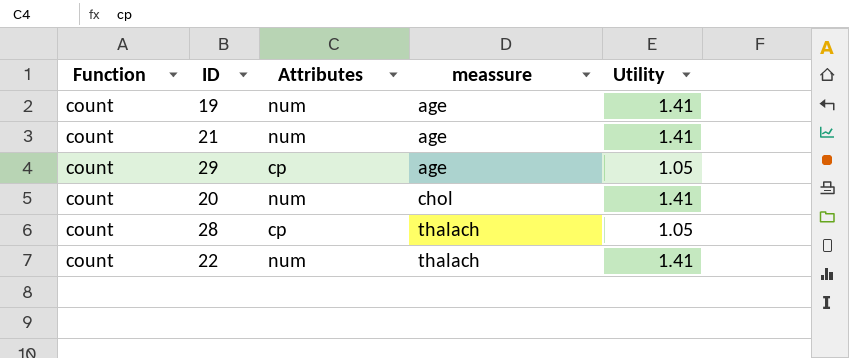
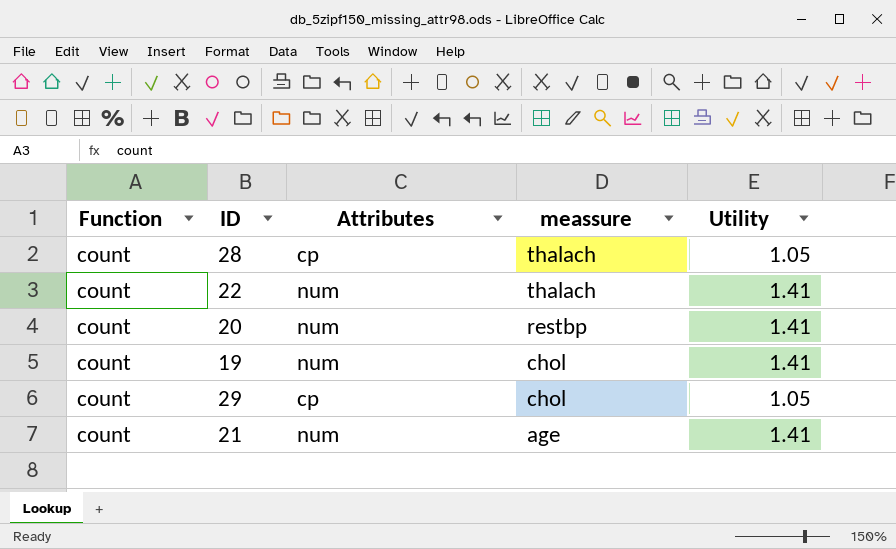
row order: meassure ascending -> meassure descending
20 | meassure: chol -> restbp
19 | meassure: age -> chol
29 | meassure: age -> chol

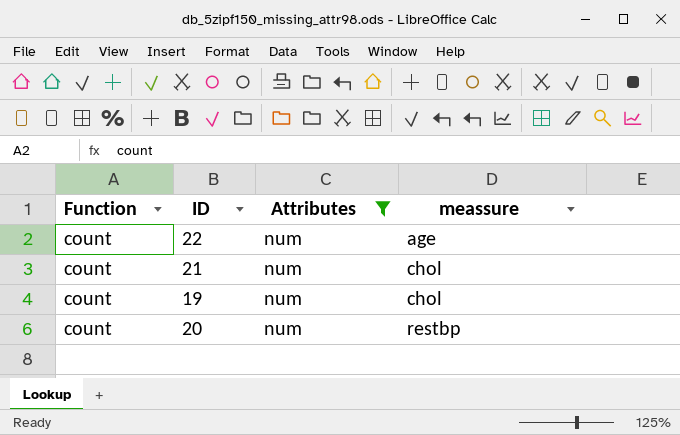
filter: none -> Attributes = num
row order: meassure descending -> meassure ascending
column Utility | position: 5 -> none
22 | meassure: thalach -> age
21 | meassure: age -> chol

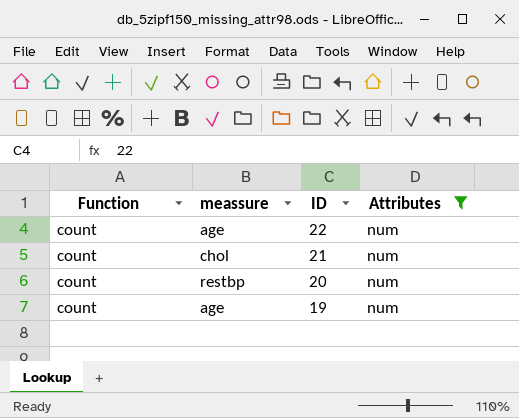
row order: meassure ascending -> ID descending
column meassure | position: 4 -> 2
19 | meassure: chol -> age

